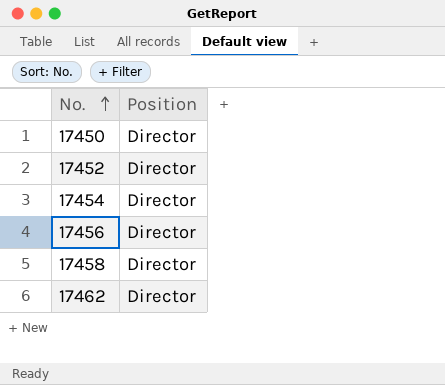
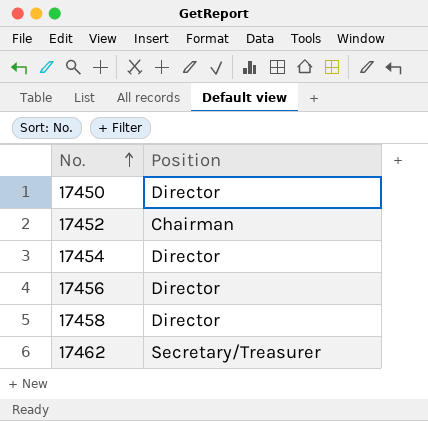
17452 | Position: Director -> Chairman
17462 | Position: Director -> Secretary/Treasurer

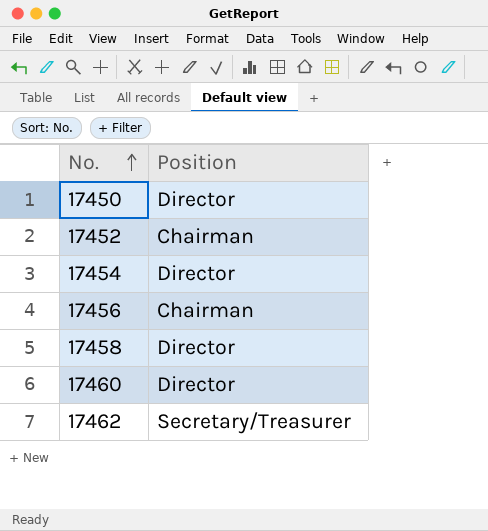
17456 | Position: Director -> Chairman
row 17460: none -> Director

